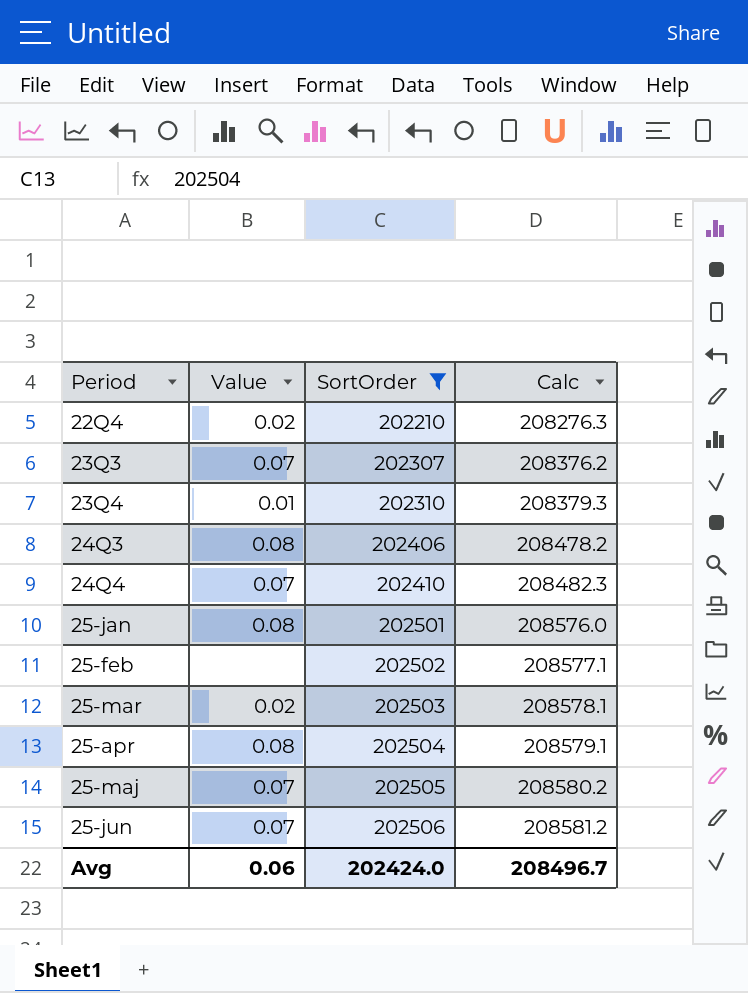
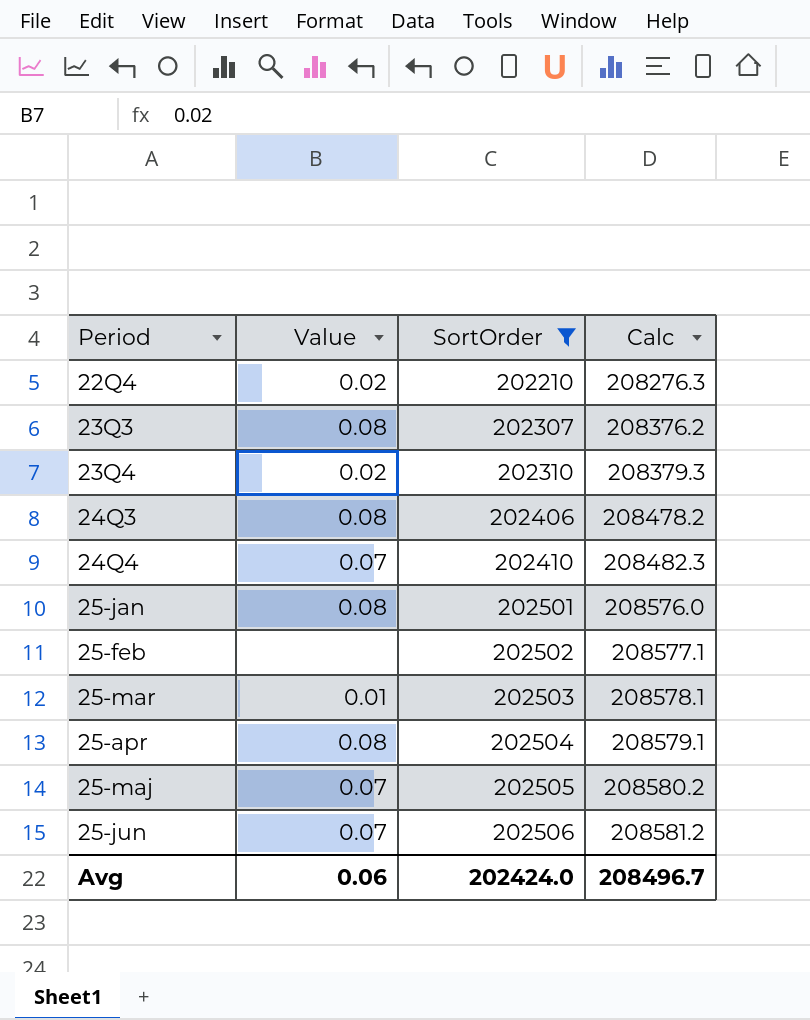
23Q3 | Value: 0.07 -> 0.08
23Q4 | Value: 0.01 -> 0.02
25-mar | Value: 0.02 -> 0.01

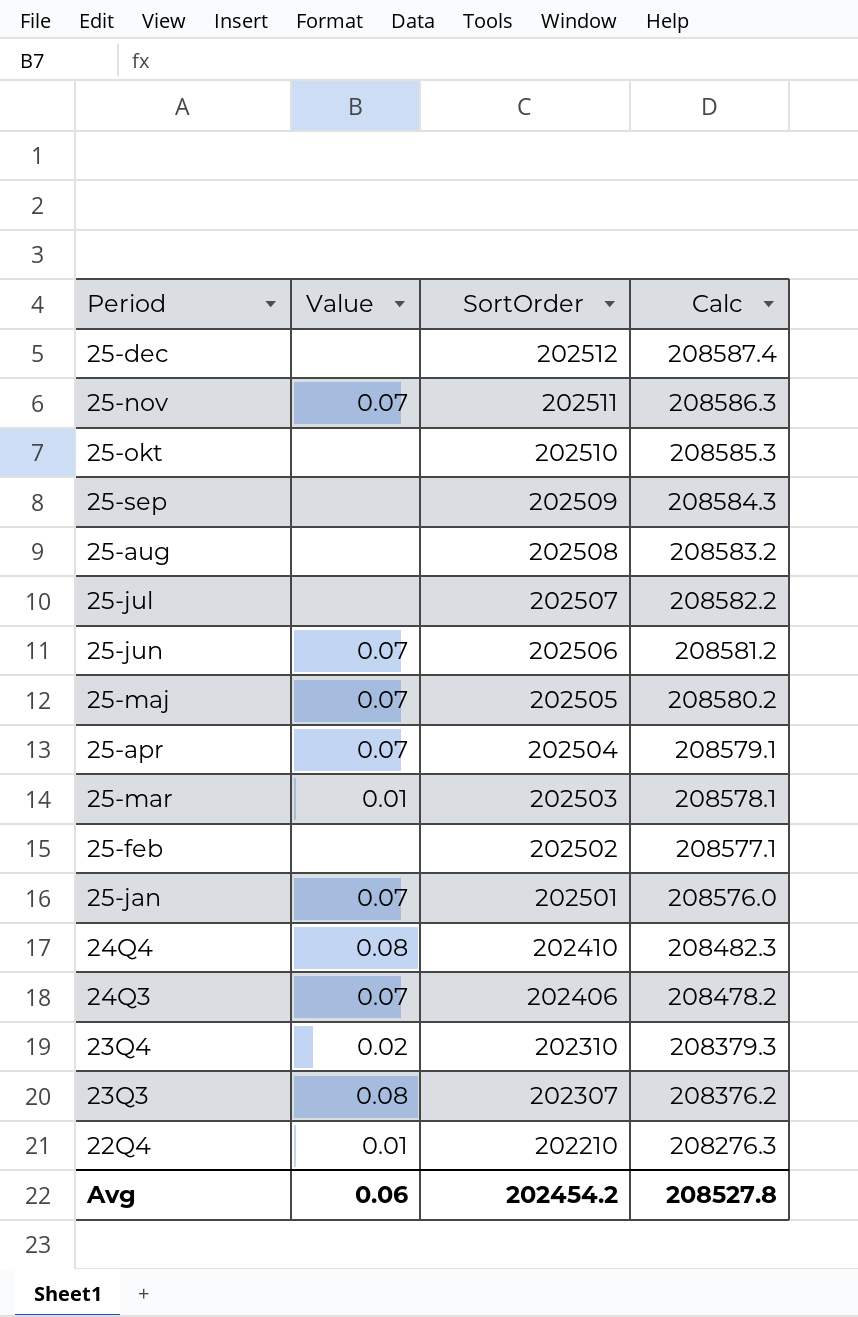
filter: SortOrder <= 202506 -> none
row order: SortOrder ascending -> SortOrder descending
25-apr | Value: 0.08 -> 0.07
25-jan | Value: 0.08 -> 0.07
24Q4 | Value: 0.07 -> 0.08
24Q3 | Value: 0.08 -> 0.07
22Q4 | Value: 0.02 -> 0.01
Avg | SortOrder: 202424.0 -> 202454.2
Avg | Calc: 208496.7 -> 208527.8

